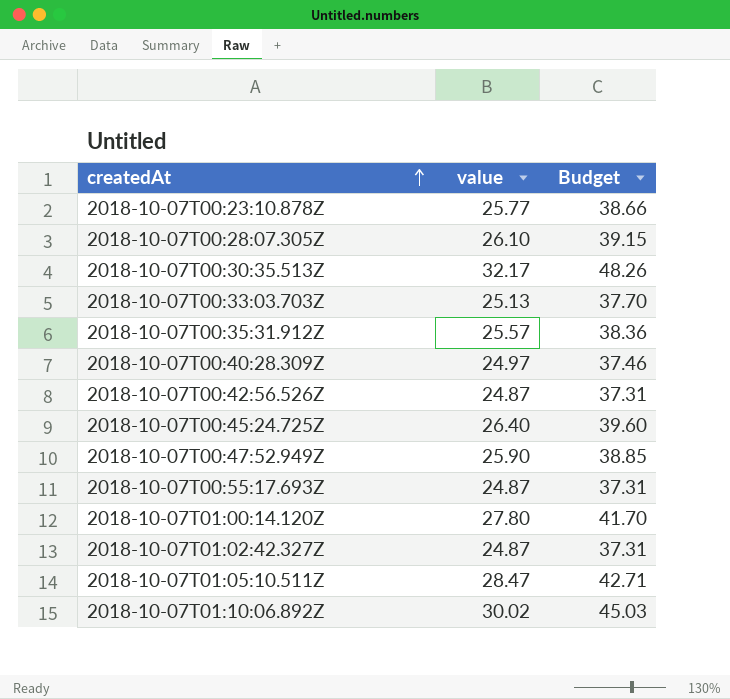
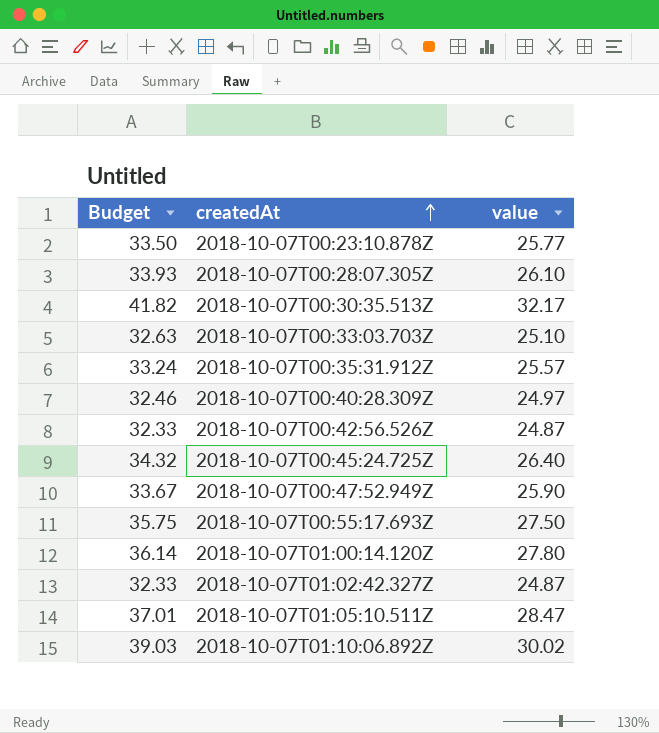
column Budget | formula: [value] * 1.5 -> [value] * 1.3
column Budget | position: 3 -> 1
2018-10-07T00:33:03.703Z | value: 25.13 -> 25.10
2018-10-07T00:55:17.693Z | value: 24.87 -> 27.50

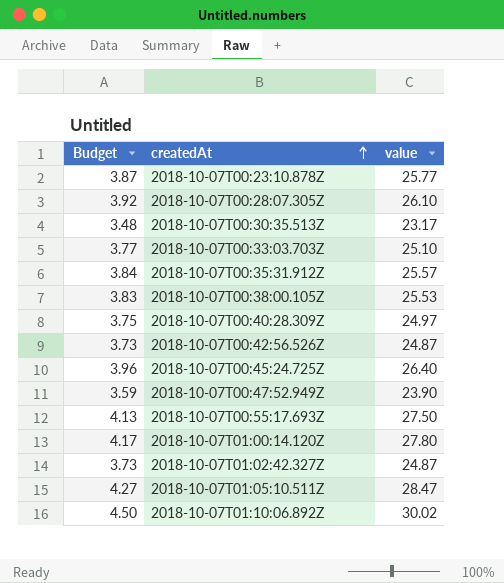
column Budget | formula: [value] * 1.3 -> [value] * 0.15
2018-10-07T00:30:35.513Z | value: 32.17 -> 23.17
row 2018-10-07T00:38:00.105Z: none -> 3.83 | 25.53
2018-10-07T00:47:52.949Z | value: 25.90 -> 23.90

